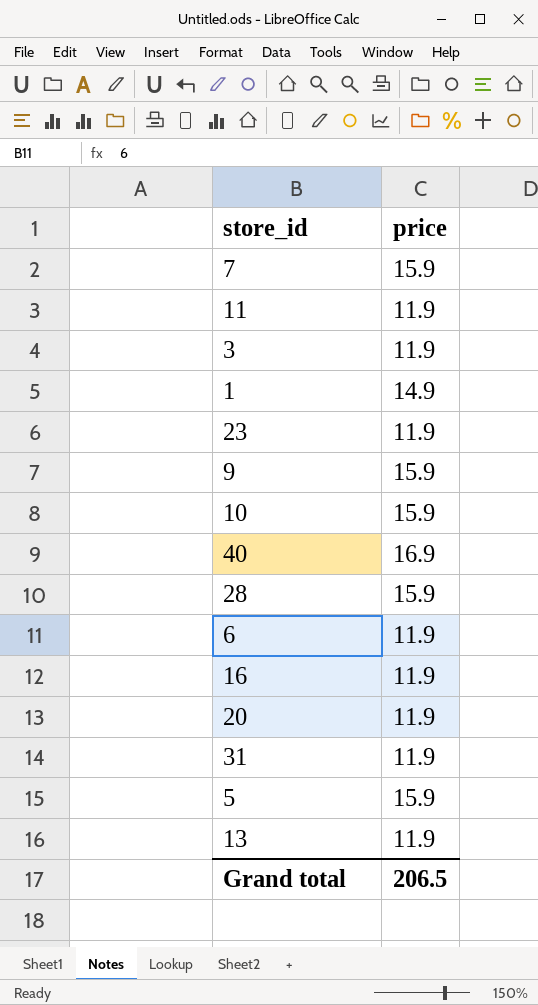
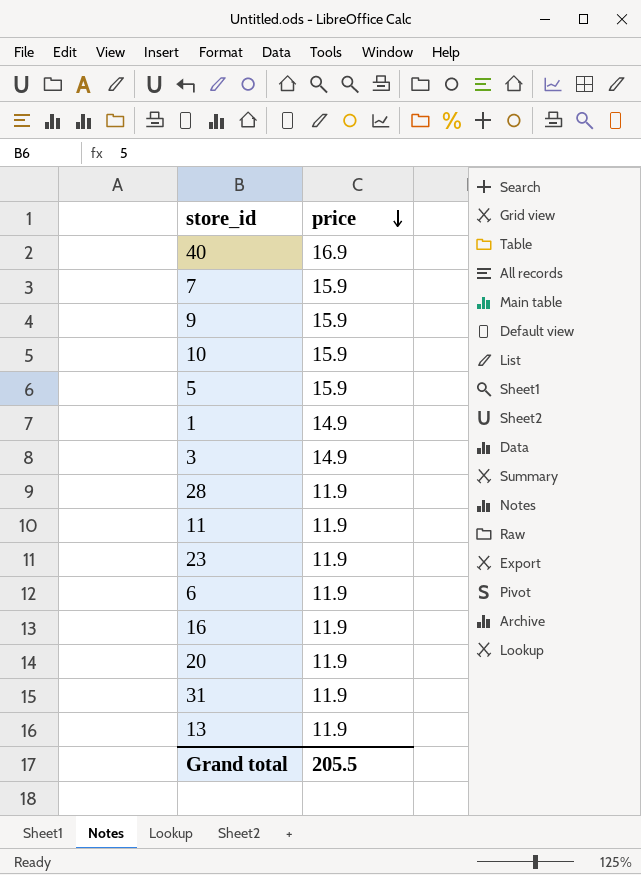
row order: none -> price descending
3 | price: 11.9 -> 14.9
28 | price: 15.9 -> 11.9
Grand total | price: 206.5 -> 205.5

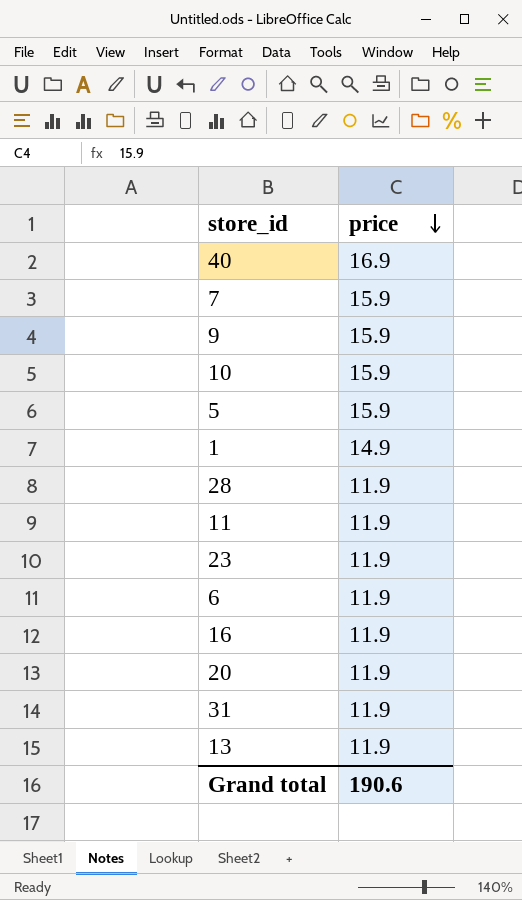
row 3: 14.9 -> none
Grand total | price: 205.5 -> 190.6

